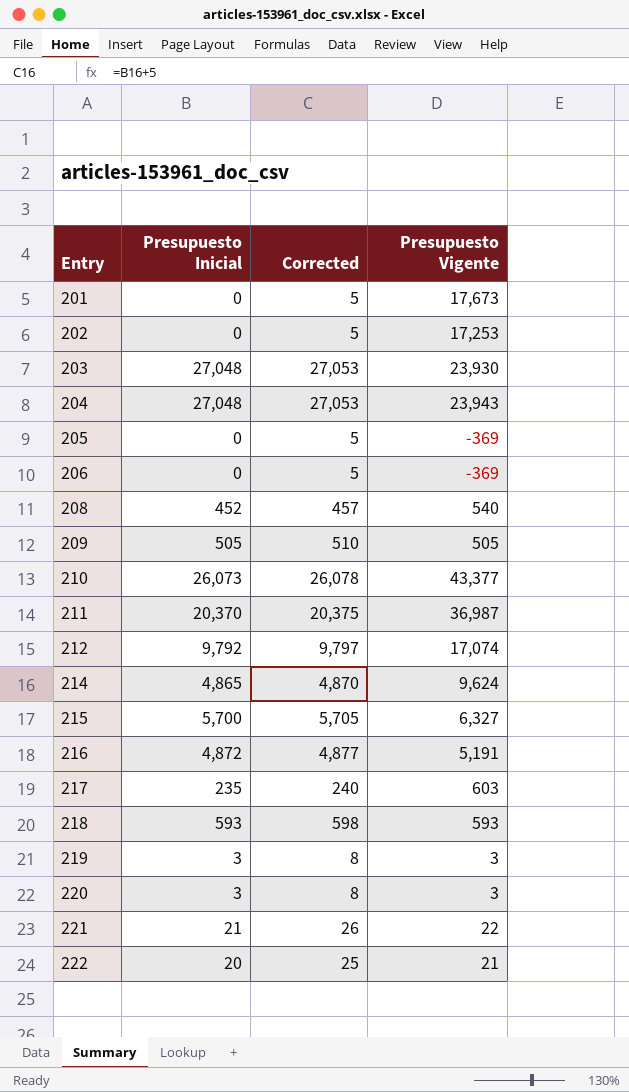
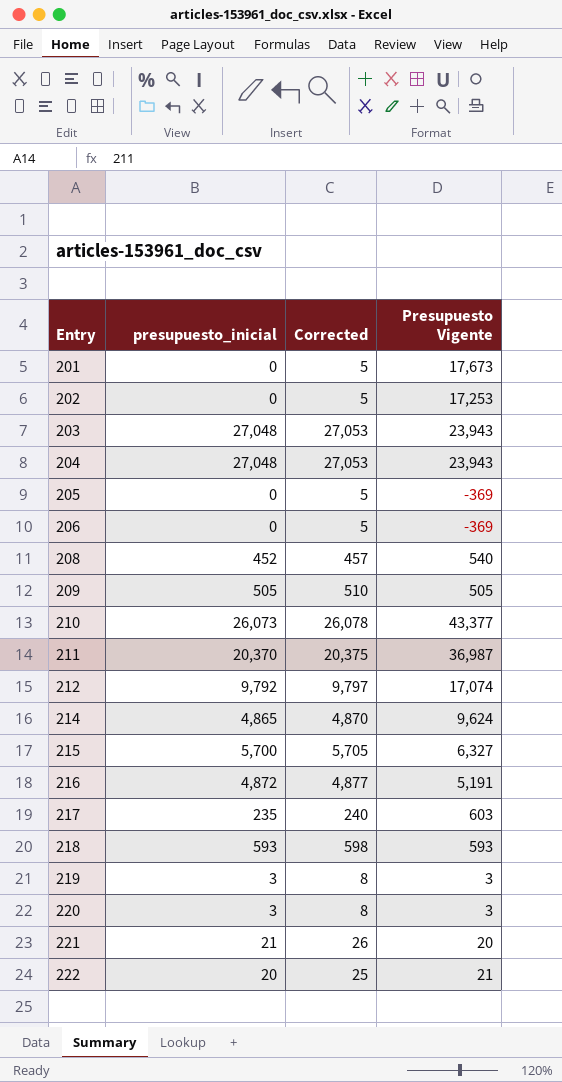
column name: Presupuesto Inicial -> presupuesto_inicial
203 | Presupuesto Vigente: 23,930 -> 23,943
221 | Presupuesto Vigente: 22 -> 20

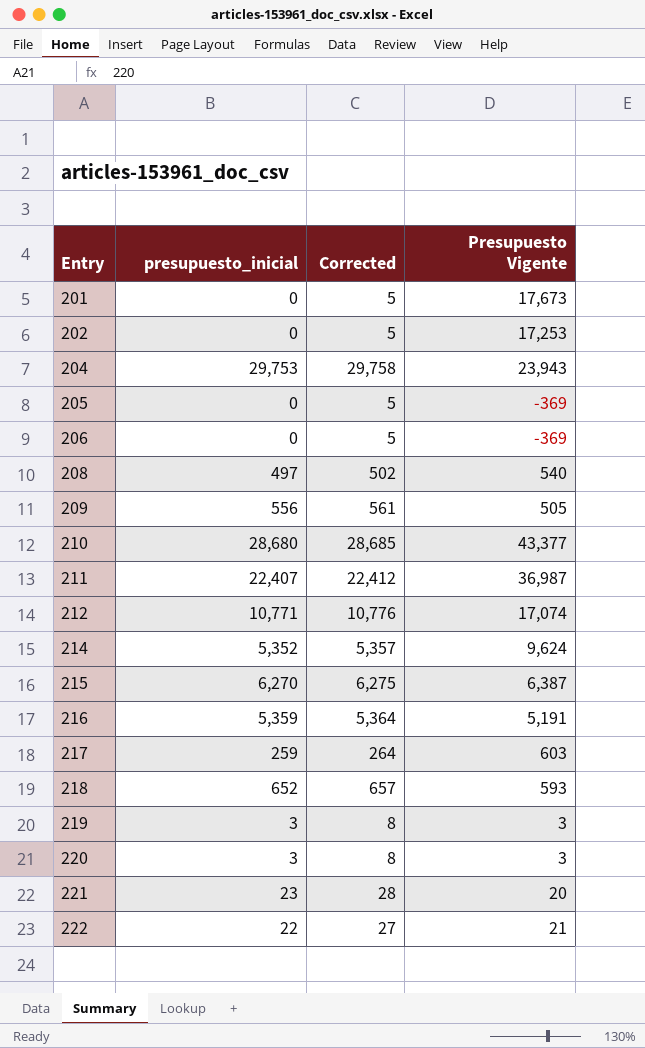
row 203: 27,048 | 27,053 | 23,943 -> none
204 | presupuesto_inicial: 27,048 -> 29,753
204 | Corrected: 27,053 -> 29,758
208 | presupuesto_inicial: 452 -> 497
208 | Corrected: 457 -> 502
209 | presupuesto_inicial: 505 -> 556
209 | Corrected: 510 -> 561
210 | presupuesto_inicial: 26,073 -> 28,680
210 | Corrected: 26,078 -> 28,685
211 | presupuesto_inicial: 20,370 -> 22,407
211 | Corrected: 20,375 -> 22,412
212 | presupuesto_inicial: 9,792 -> 10,771
212 | Corrected: 9,797 -> 10,776
214 | presupuesto_inicial: 4,865 -> 5,352
214 | Corrected: 4,870 -> 5,357
215 | presupuesto_inicial: 5,700 -> 6,270
215 | Corrected: 5,705 -> 6,275
215 | Presupuesto Vigente: 6,327 -> 6,387
216 | presupuesto_inicial: 4,872 -> 5,359
216 | Corrected: 4,877 -> 5,364
217 | presupuesto_inicial: 235 -> 259
217 | Corrected: 240 -> 264
218 | presupuesto_inicial: 593 -> 652
218 | Corrected: 598 -> 657
221 | presupuesto_inicial: 21 -> 23
221 | Corrected: 26 -> 28
222 | presupuesto_inicial: 20 -> 22
222 | Corrected: 25 -> 27

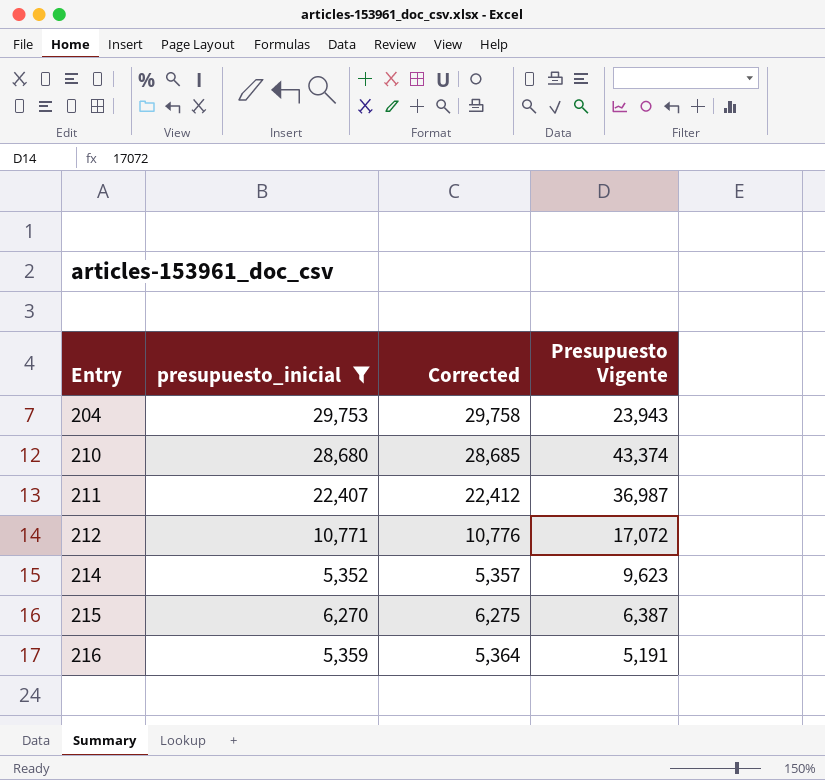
filter: none -> presupuesto_inicial >= 5,352
210 | Presupuesto Vigente: 43,377 -> 43,374
212 | Presupuesto Vigente: 17,074 -> 17,072
214 | Presupuesto Vigente: 9,624 -> 9,623

